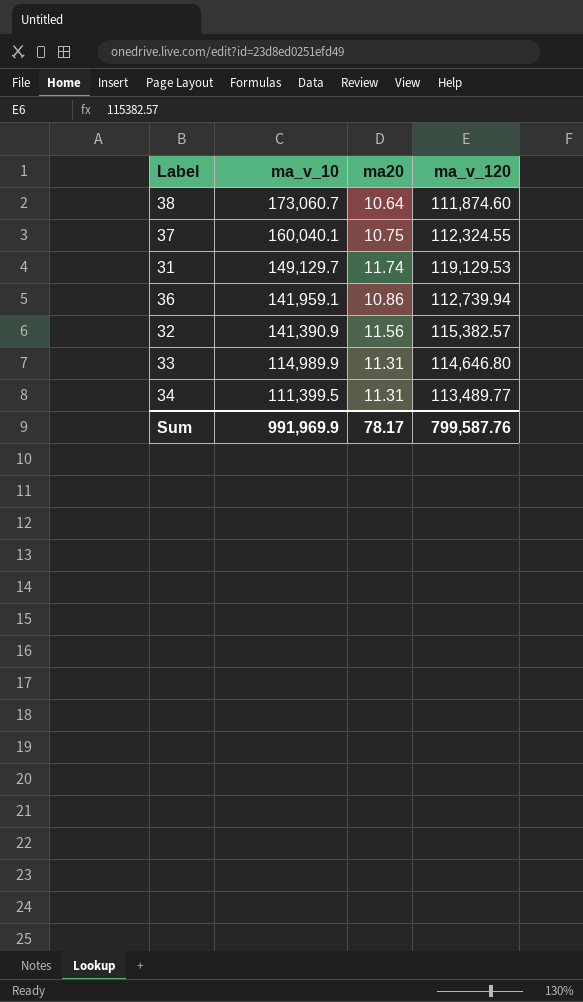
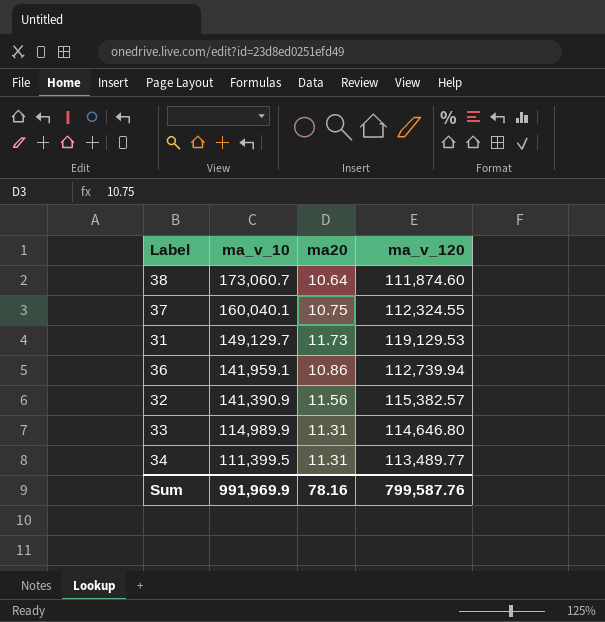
31 | ma20: 11.74 -> 11.73
Sum | ma20: 78.17 -> 78.16

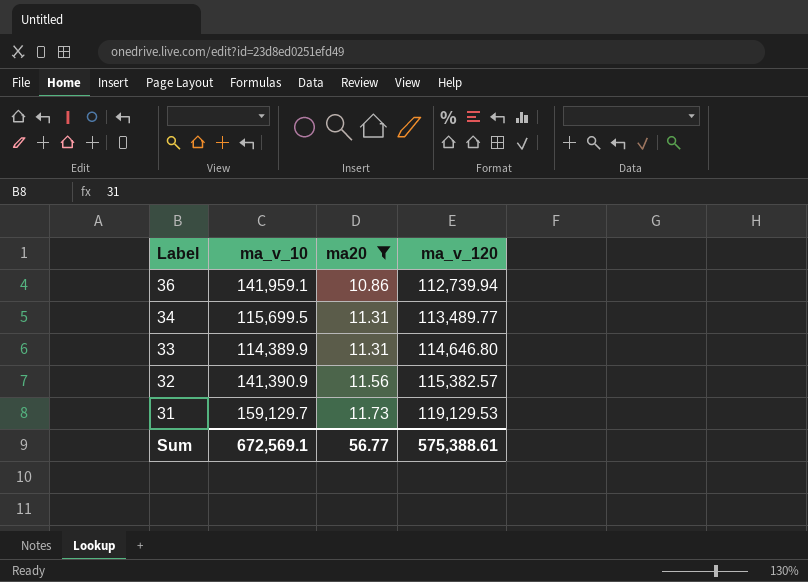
filter: none -> ma20 >= 10.86
row order: ma_v_10 descending -> Label descending
34 | ma_v_10: 111,399.5 -> 115,699.5
33 | ma_v_10: 114,989.9 -> 114,389.9
31 | ma_v_10: 149,129.7 -> 159,129.7
Sum | ma_v_10: 991,969.9 -> 672,569.1
Sum | ma20: 78.16 -> 56.77
Sum | ma_v_120: 799,587.76 -> 575,388.61

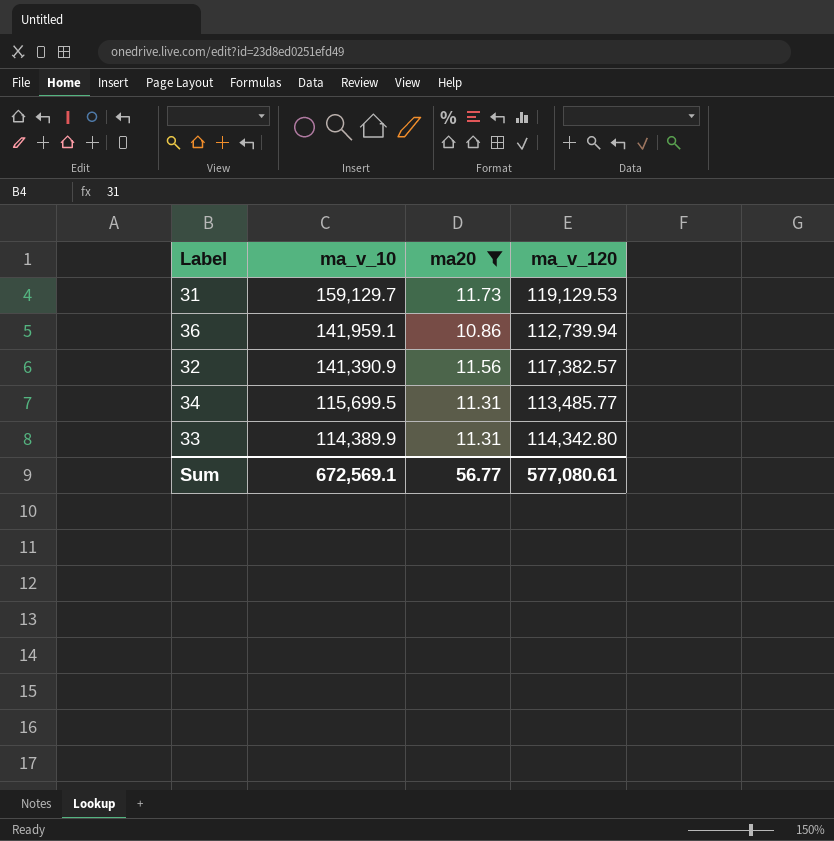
row order: Label descending -> ma_v_10 descending
32 | ma_v_120: 115,382.57 -> 117,382.57
34 | ma_v_120: 113,489.77 -> 113,485.77
33 | ma_v_120: 114,646.80 -> 114,342.80
Sum | ma_v_120: 575,388.61 -> 577,080.61

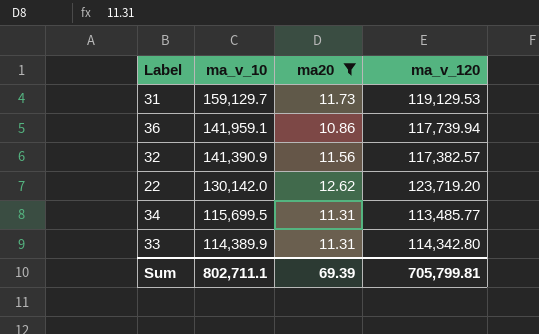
36 | ma_v_120: 112,739.94 -> 117,739.94
row 22: none -> 130,142.0 | 12.62 | 123,719.20
Sum | ma_v_10: 672,569.1 -> 802,711.1
Sum | ma20: 56.77 -> 69.39
Sum | ma_v_120: 577,080.61 -> 705,799.81

